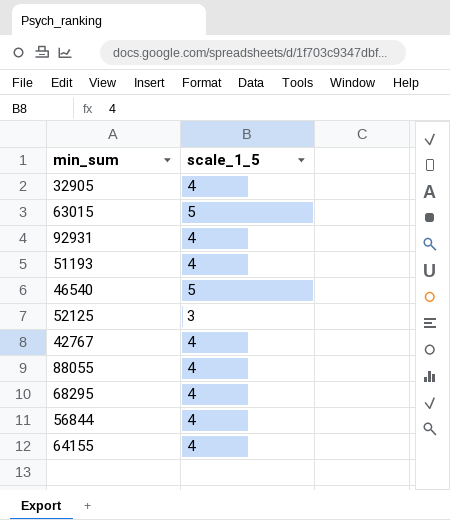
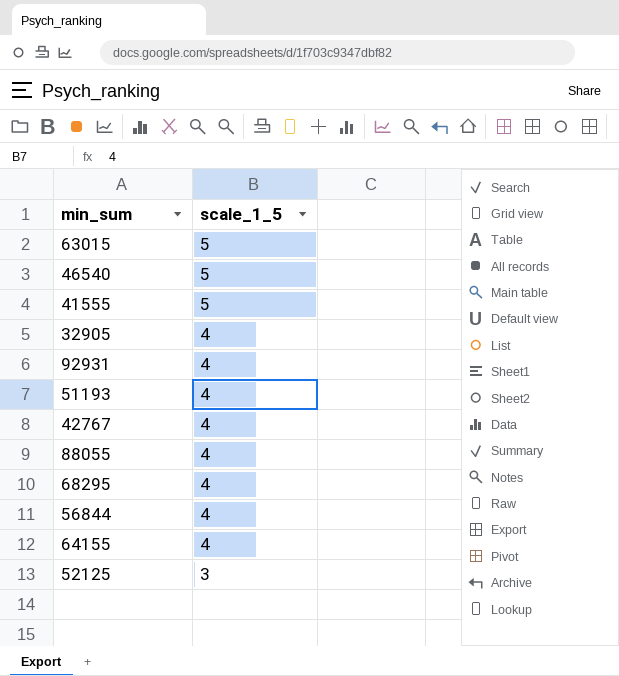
row order: none -> scale_1_5 descending
row 41555: none -> 5

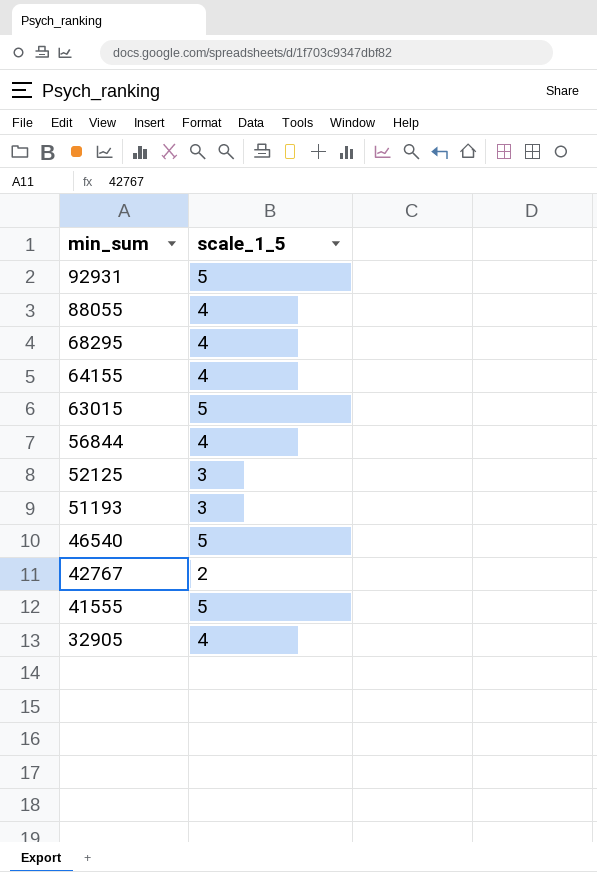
row order: scale_1_5 descending -> min_sum descending
92931 | scale_1_5: 4 -> 5
51193 | scale_1_5: 4 -> 3
42767 | scale_1_5: 4 -> 2

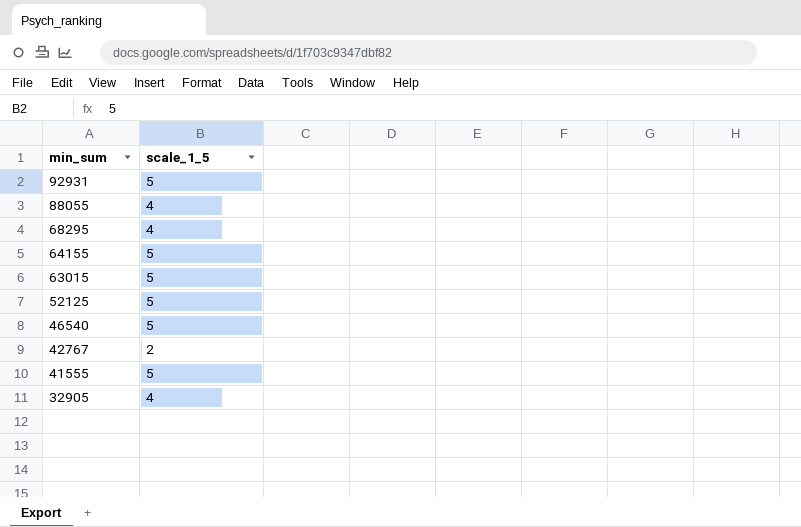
row 56844: 4 -> none
row 51193: 3 -> none
64155 | scale_1_5: 4 -> 5
52125 | scale_1_5: 3 -> 5

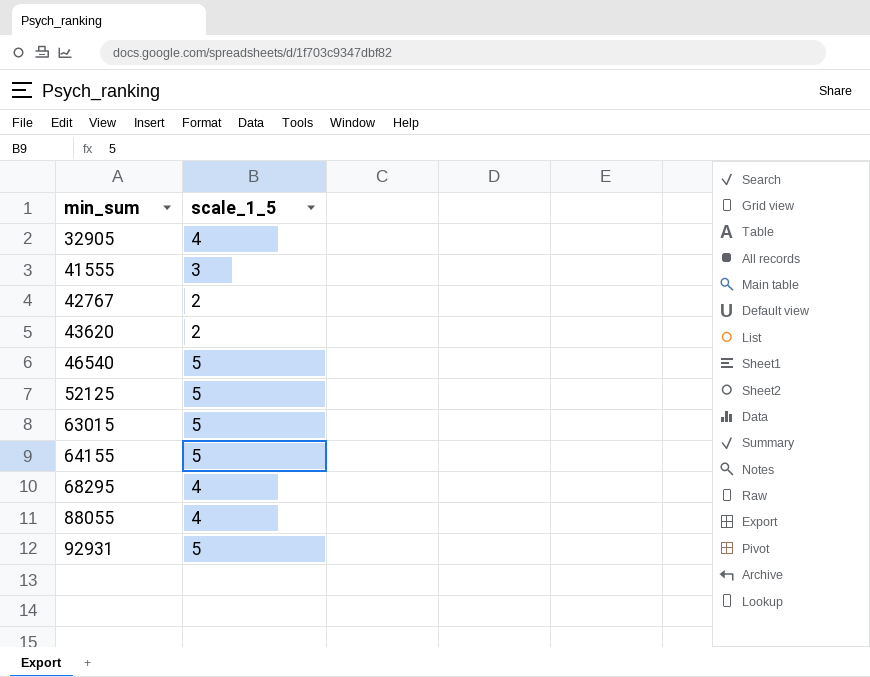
row order: min_sum descending -> min_sum ascending
41555 | scale_1_5: 5 -> 3
row 43620: none -> 2

